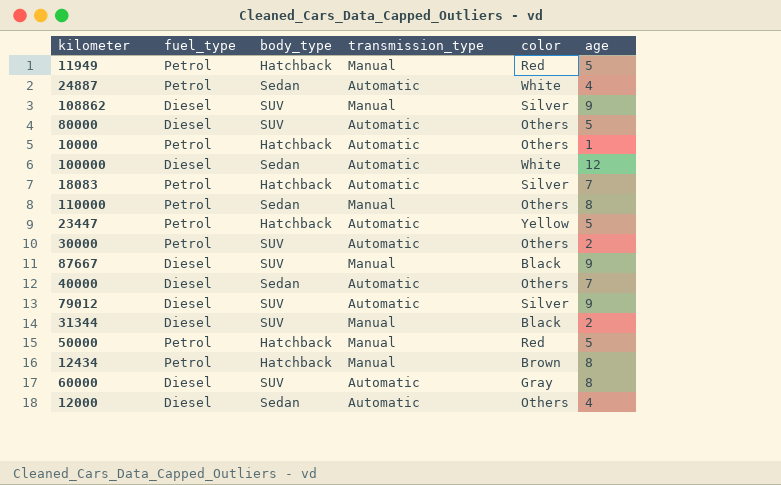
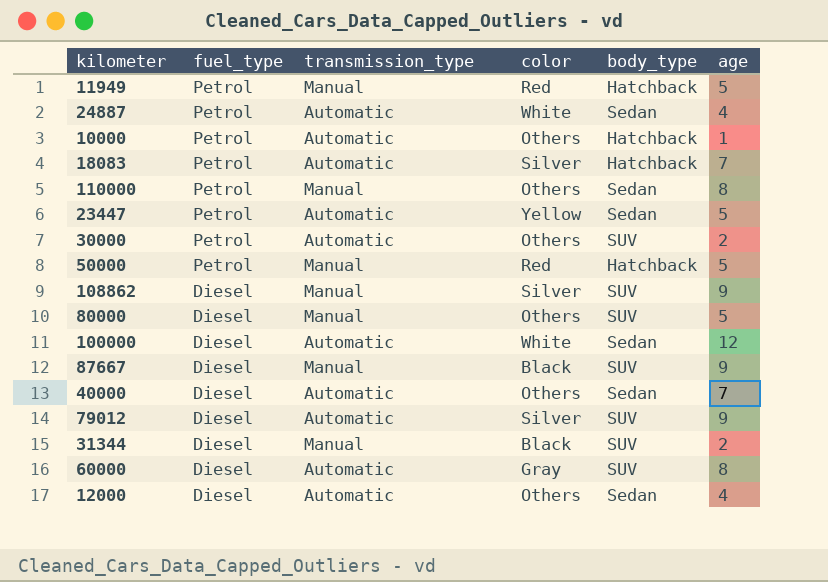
row order: none -> fuel_type descending
column body_type | position: 3 -> 5
row 12434: Petrol | Hatchback | Manual | Brown | 8 -> none
23447 | body_type: Hatchback -> Sedan
80000 | transmission_type: Automatic -> Manual

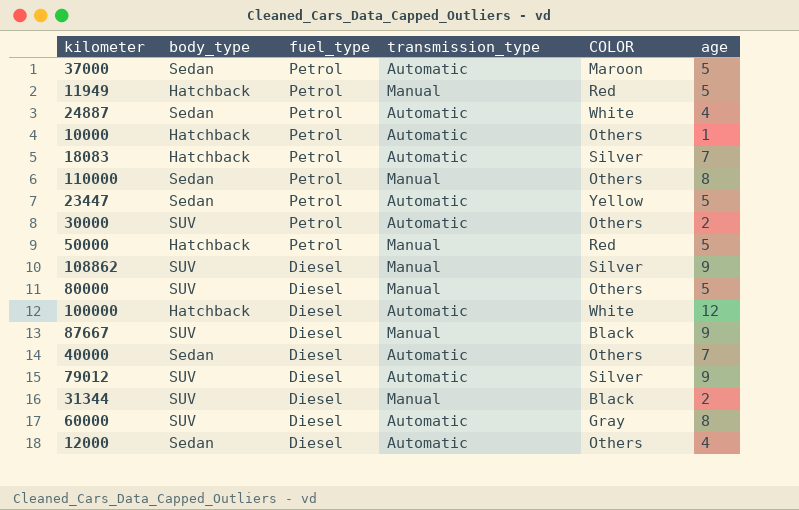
column body_type | position: 5 -> 2
column name: color -> COLOR
row 37000: none -> Sedan | Petrol | Automatic | Maroon | 5
100000 | body_type: Sedan -> Hatchback

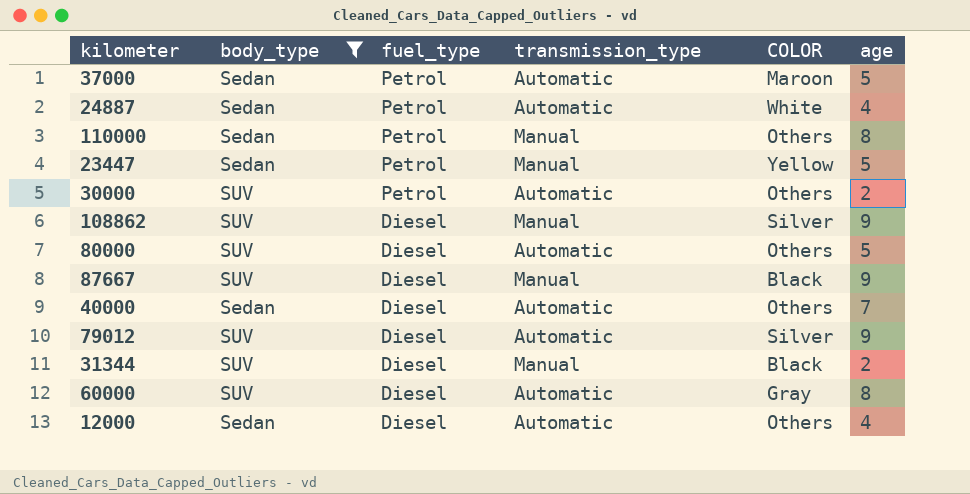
filter: none -> body_type != Hatchback
23447 | transmission_type: Automatic -> Manual
80000 | transmission_type: Manual -> Automatic

